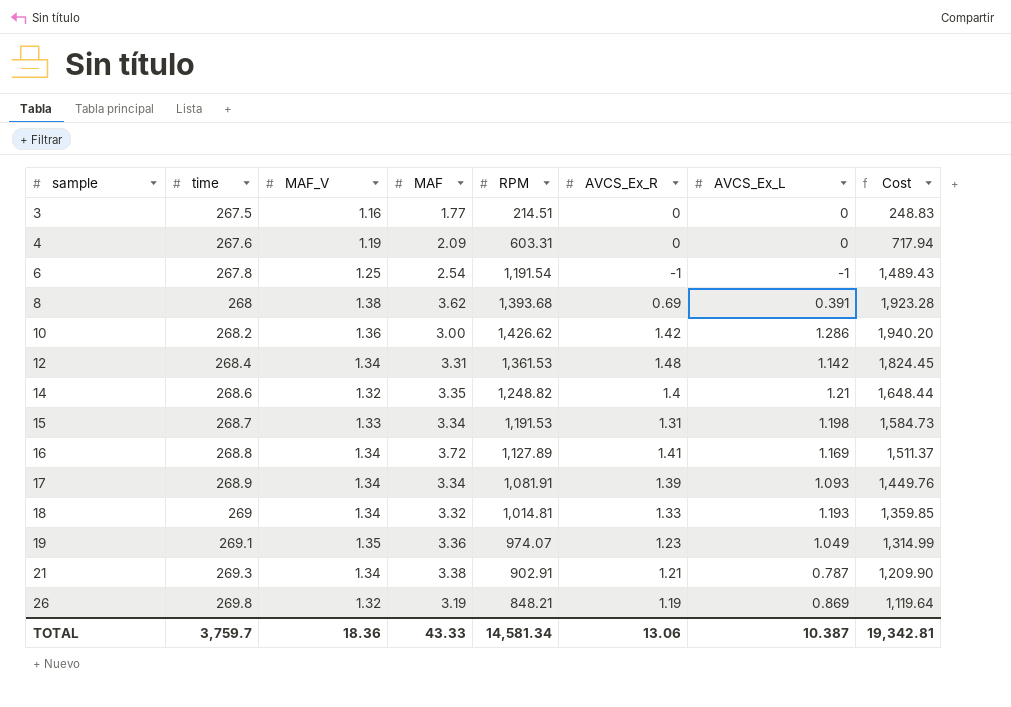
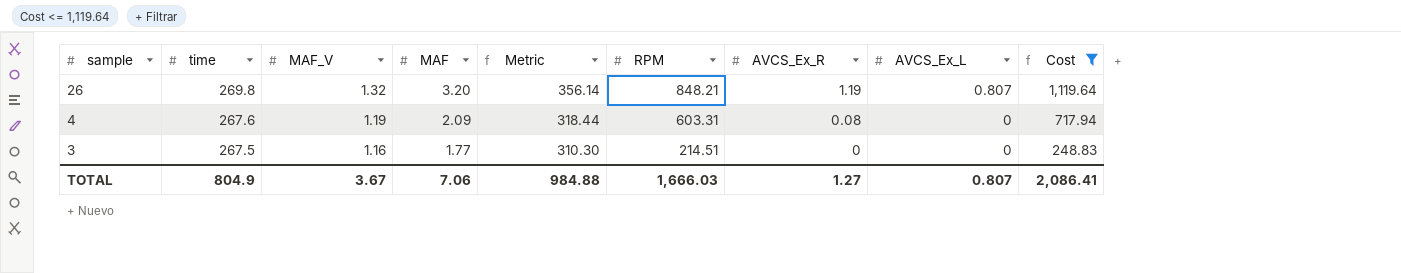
filter: none -> Cost <= 1,119.64
row order: sample ascending -> sample descending
column Metric | formula: none -> [time] * [MAF_V]
26 | MAF: 3.19 -> 3.20
26 | AVCS_Ex_L: 0.869 -> 0.807
4 | AVCS_Ex_R: 0 -> 0.08
TOTAL | time: 3,759.7 -> 804.9
TOTAL | MAF_V: 18.36 -> 3.67
TOTAL | MAF: 43.33 -> 7.06
TOTAL | RPM: 14,581.34 -> 1,666.03
TOTAL | AVCS_Ex_R: 13.06 -> 1.27
TOTAL | AVCS_Ex_L: 10.387 -> 0.807
TOTAL | Cost: 19,342.81 -> 2,086.41

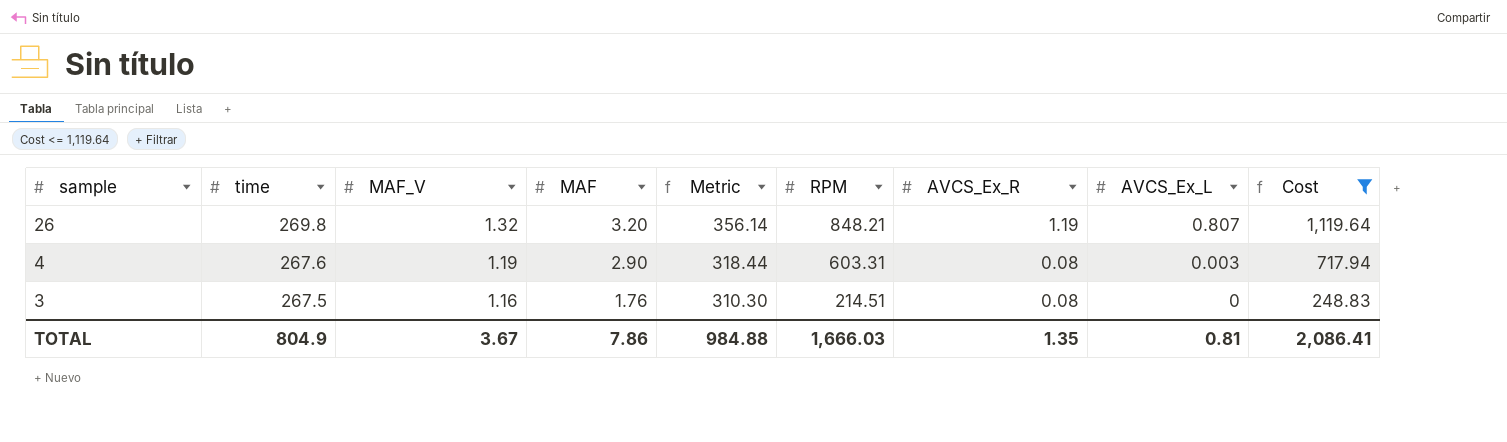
4 | MAF: 2.09 -> 2.90
4 | AVCS_Ex_L: 0 -> 0.003
3 | MAF: 1.77 -> 1.76
3 | AVCS_Ex_R: 0 -> 0.08
TOTAL | MAF: 7.06 -> 7.86
TOTAL | AVCS_Ex_R: 1.27 -> 1.35
TOTAL | AVCS_Ex_L: 0.807 -> 0.81

